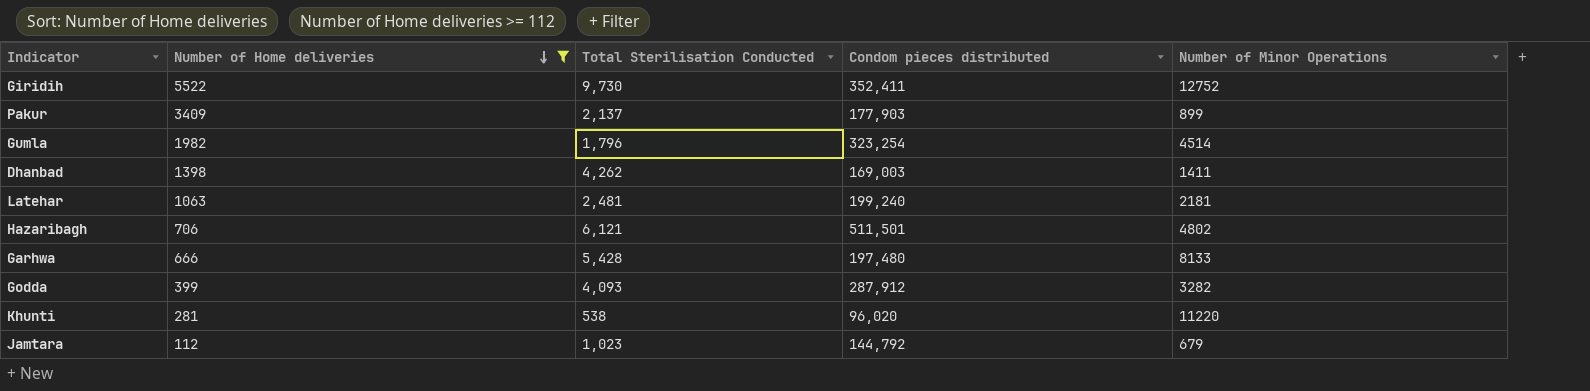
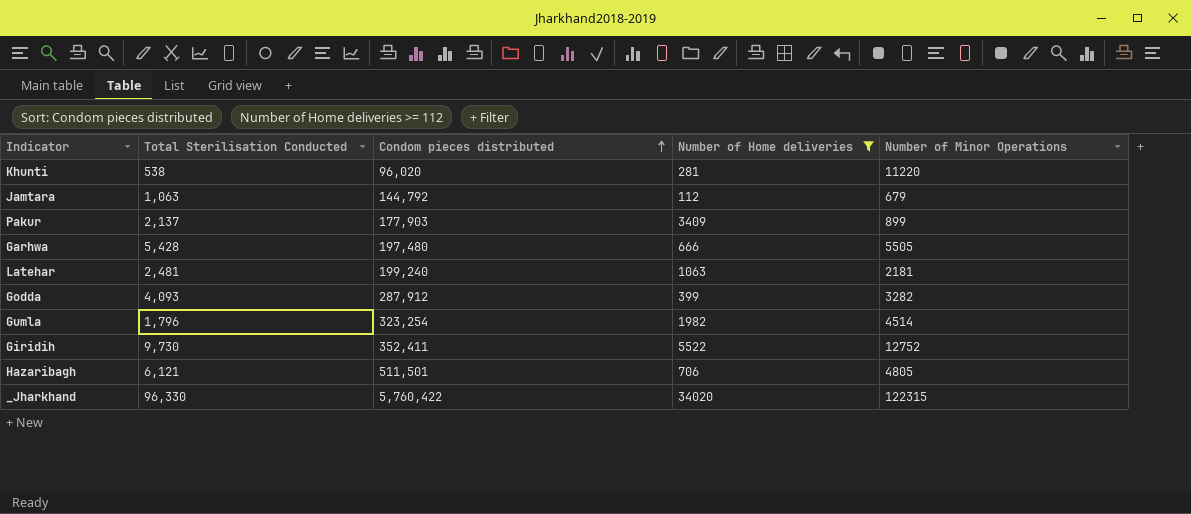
row order: Number of Home deliveries descending -> Condom pieces distributed ascending
column Number of Home deliveries | position: 2 -> 4
row Dhanbad: 1398 | 4,262 | 169,003 | 1411 -> none
Jamtara | Total Sterilisation Conducted: 1,023 -> 1,063
Garhwa | Number of Minor Operations: 8133 -> 5505
Hazaribagh | Number of Minor Operations: 4802 -> 4805
row _Jharkhand: none -> 96,330 | 5,760,422 | 34020 | 122315

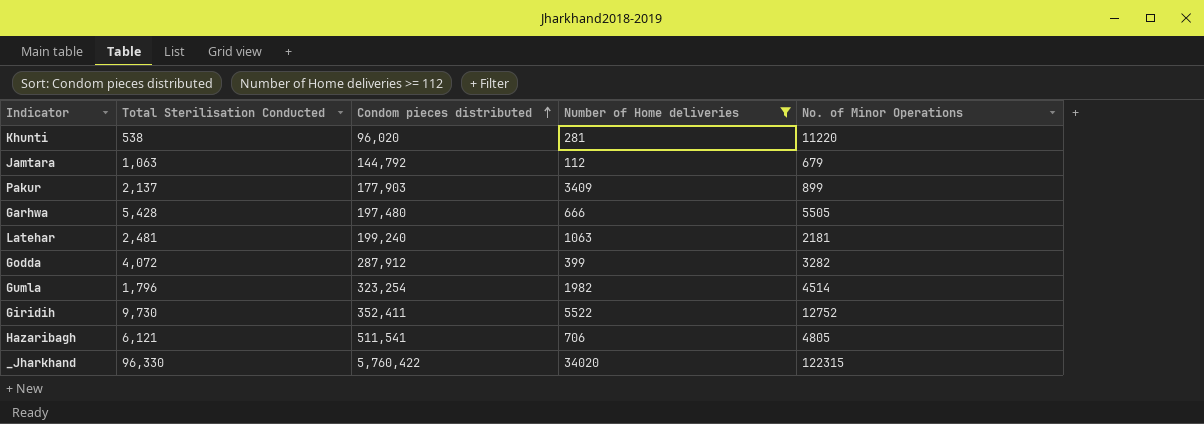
column name: Number of Minor Operations -> No. of Minor Operations
Godda | Total Sterilisation Conducted: 4,093 -> 4,072
Hazaribagh | Condom pieces distributed: 511,501 -> 511,541

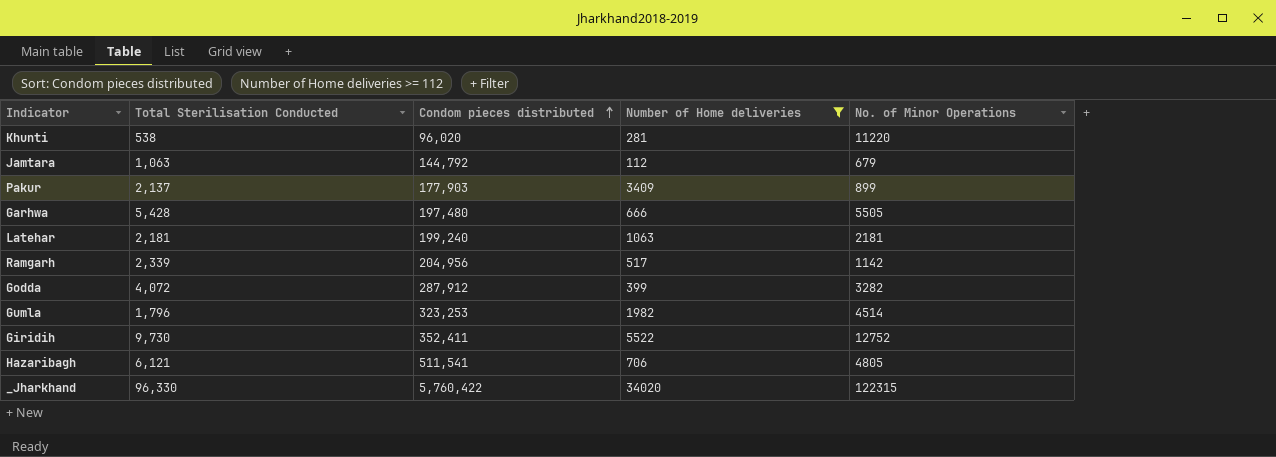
Latehar | Total Sterilisation Conducted: 2,481 -> 2,181
row Ramgarh: none -> 2,339 | 204,956 | 517 | 1142
Gumla | Condom pieces distributed: 323,254 -> 323,253

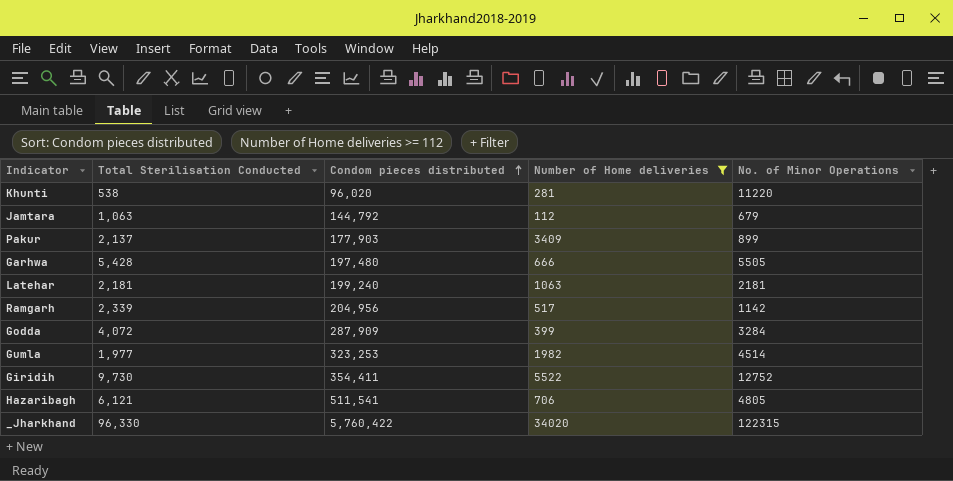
Godda | Condom pieces distributed: 287,912 -> 287,909
Godda | No. of Minor Operations: 3282 -> 3284
Gumla | Total Sterilisation Conducted: 1,796 -> 1,977
Giridih | Condom pieces distributed: 352,411 -> 354,411

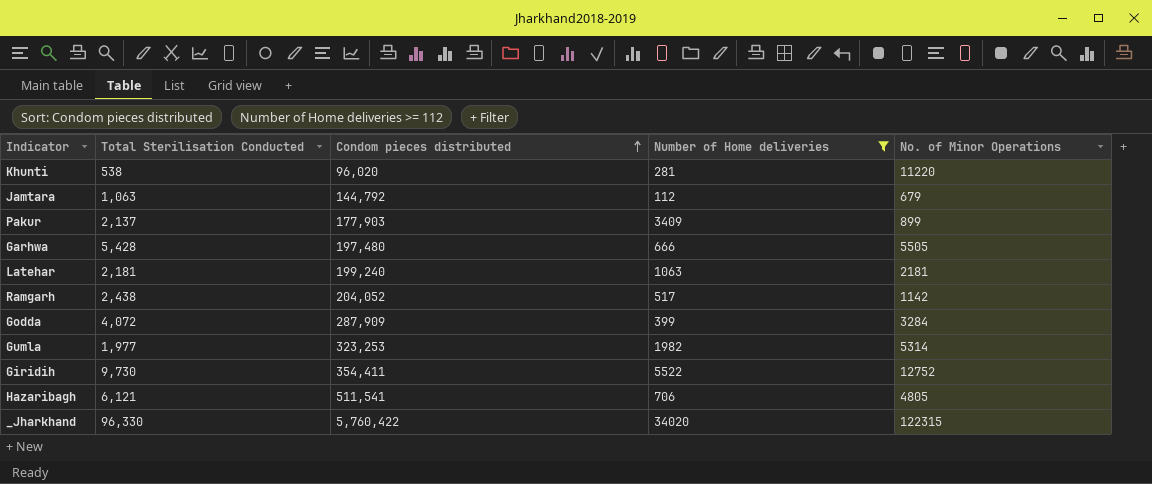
Ramgarh | Total Sterilisation Conducted: 2,339 -> 2,438
Ramgarh | Condom pieces distributed: 204,956 -> 204,052
Gumla | No. of Minor Operations: 4514 -> 5314

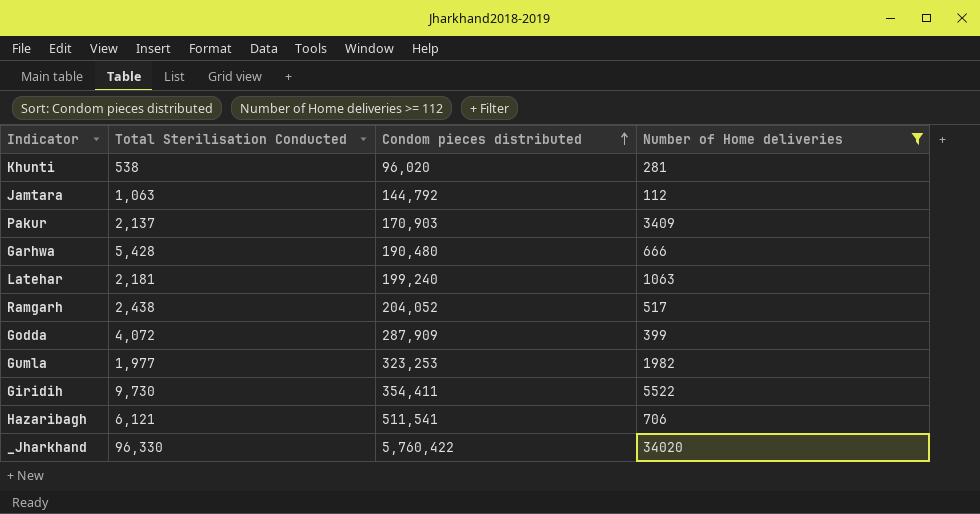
column No. of Minor Operations | position: 5 -> none
Pakur | Condom pieces distributed: 177,903 -> 170,903
Garhwa | Condom pieces distributed: 197,480 -> 190,480

